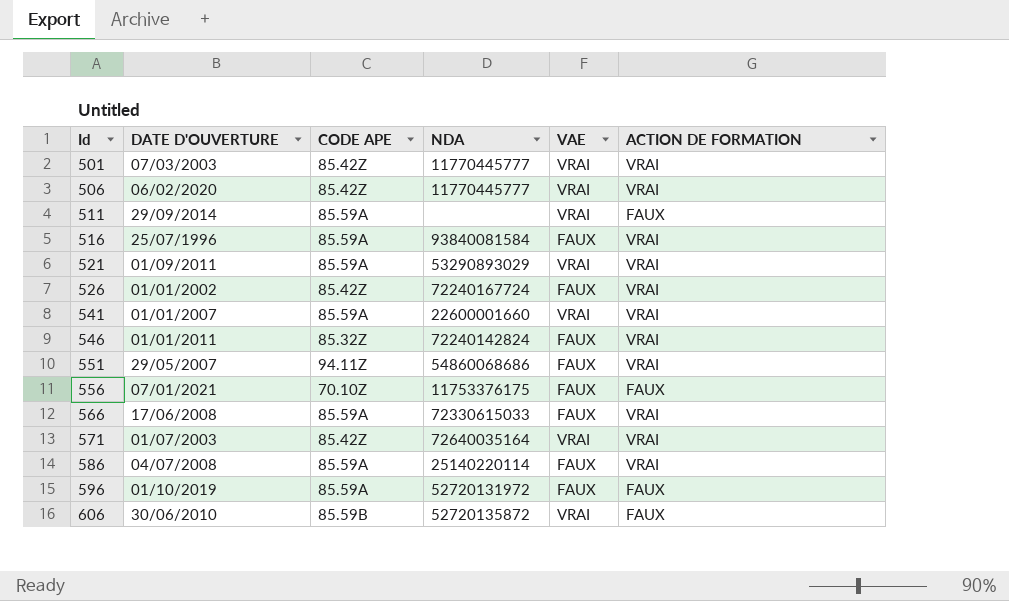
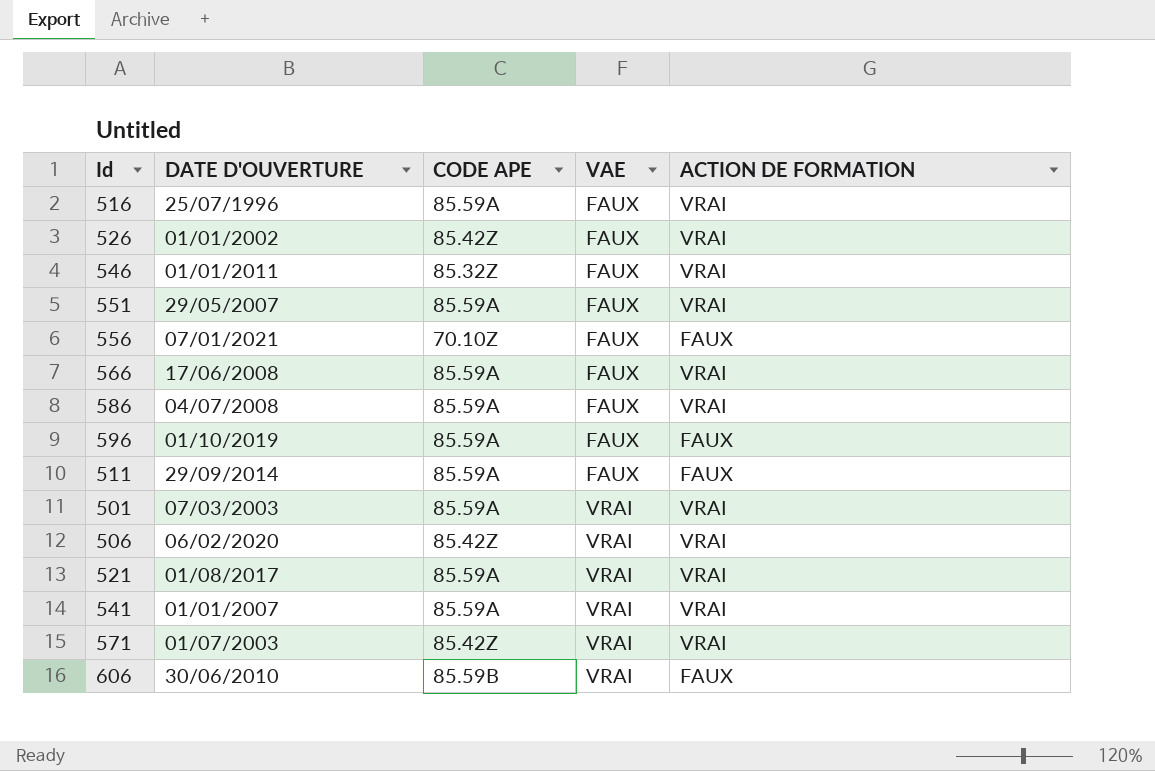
row order: Id ascending -> VAE ascending
column NDA | position: 4 -> none
551 | CODE APE: 94.11Z -> 85.59A
511 | VAE: VRAI -> FAUX
501 | CODE APE: 85.42Z -> 85.59A
521 | DATE D'OUVERTURE: 01/09/2011 -> 01/08/2017

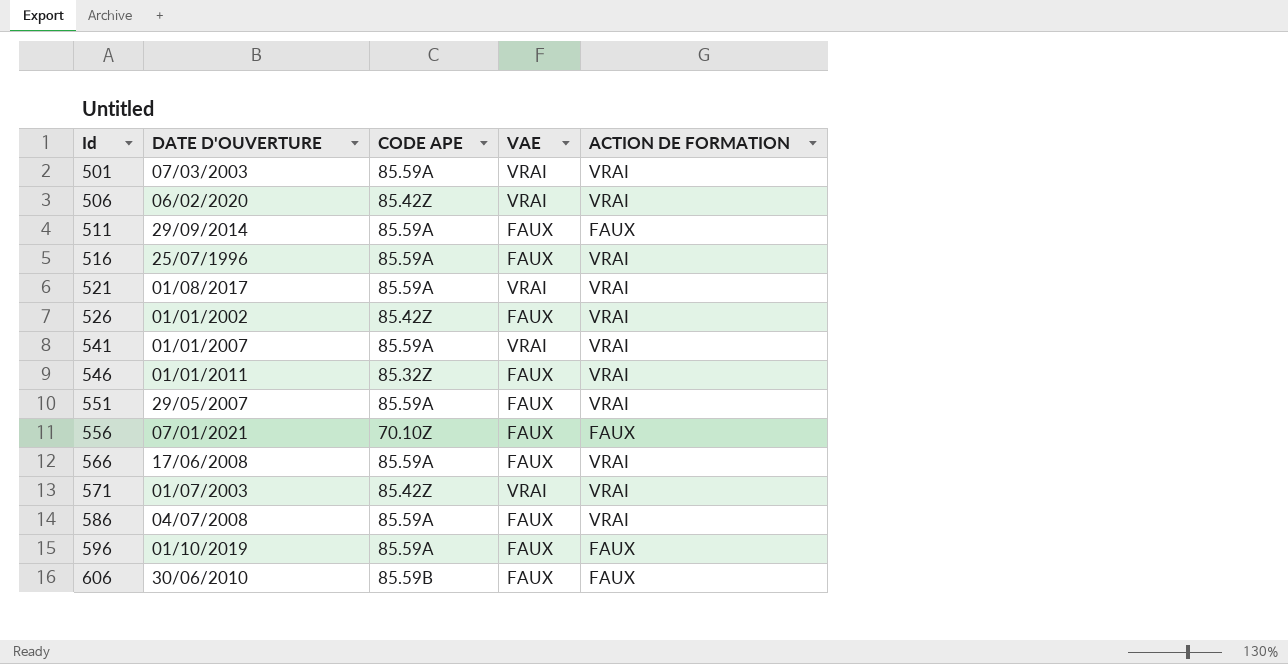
row order: VAE ascending -> Id ascending
606 | VAE: VRAI -> FAUX

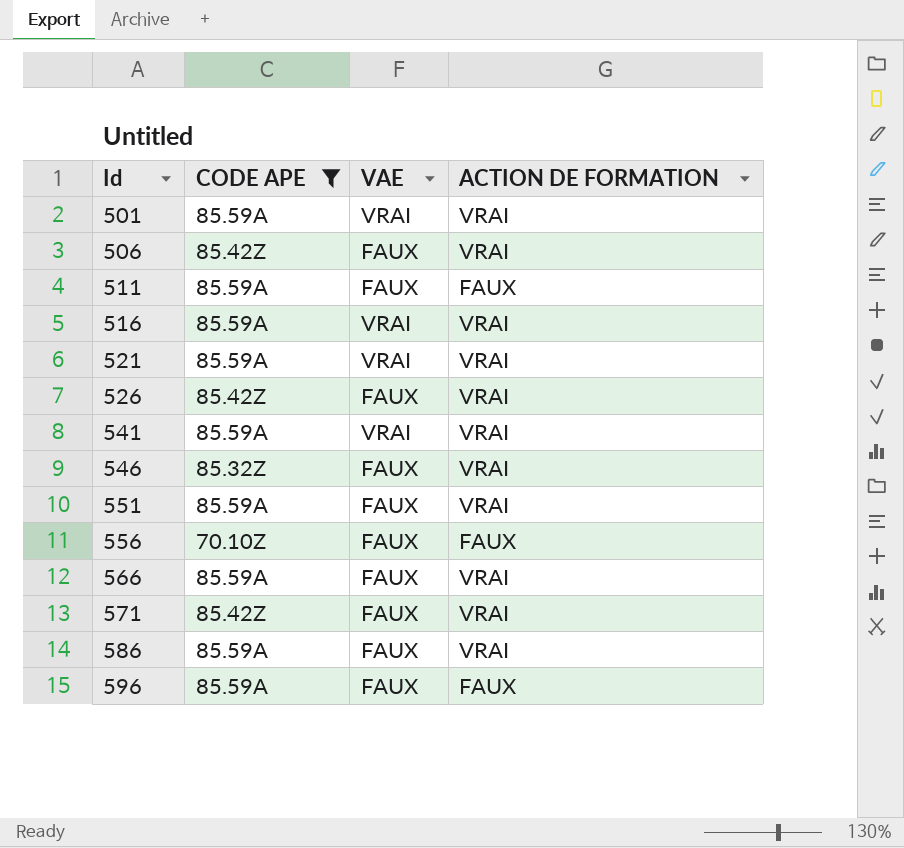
filter: none -> CODE APE != 85.59B
column DATE D'OUVERTURE | position: 2 -> none
506 | VAE: VRAI -> FAUX
516 | VAE: FAUX -> VRAI
571 | VAE: VRAI -> FAUX

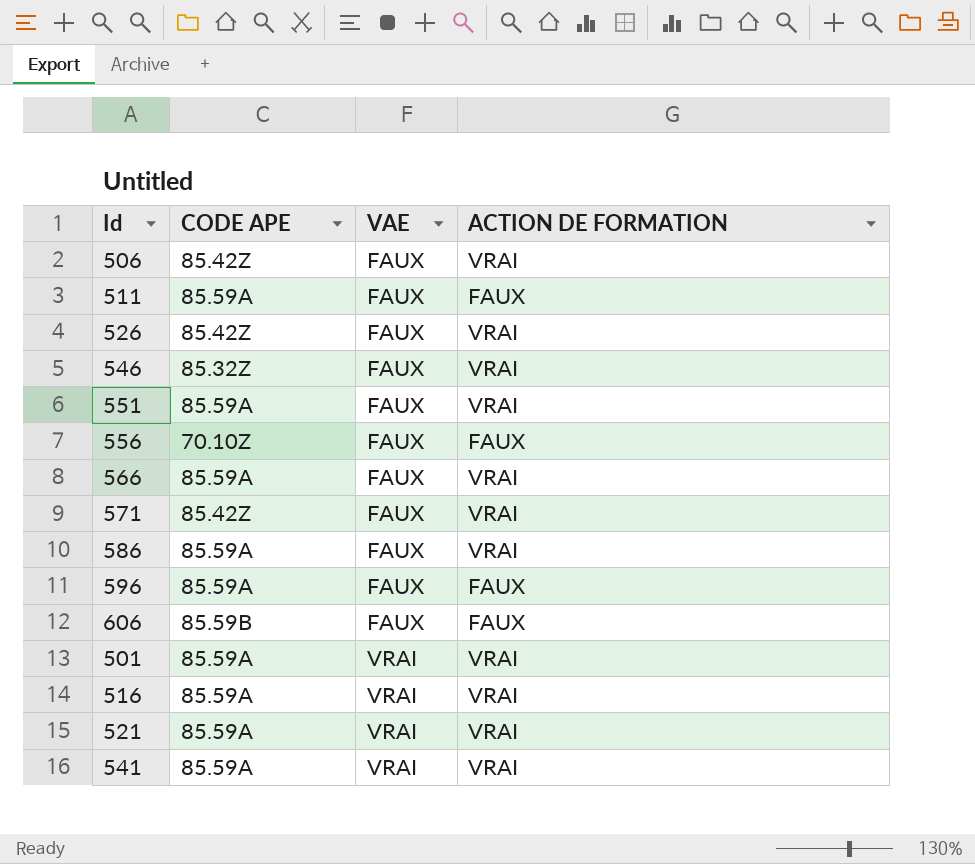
filter: CODE APE != 85.59B -> none
row order: Id ascending -> VAE ascending

